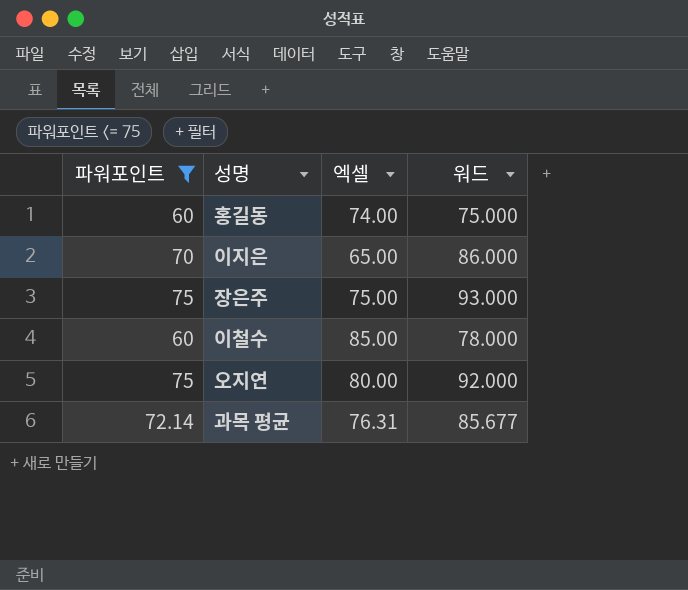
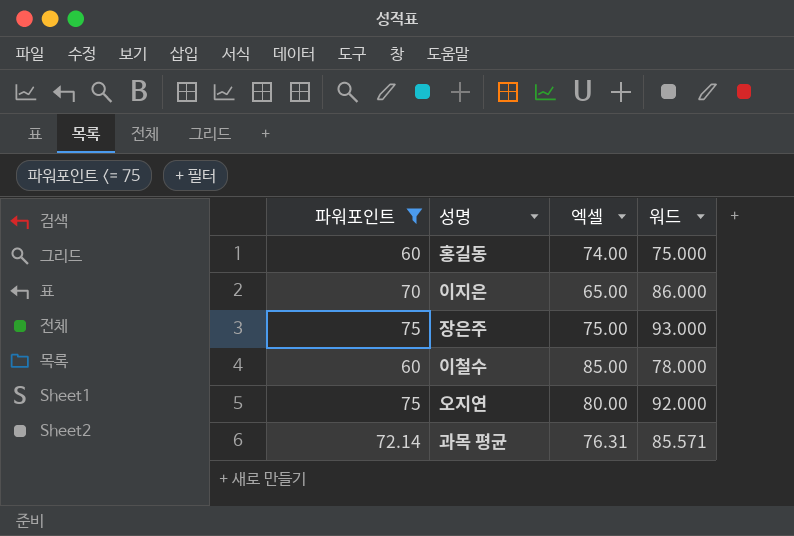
과목 평균 | 워드: 85.677 -> 85.571

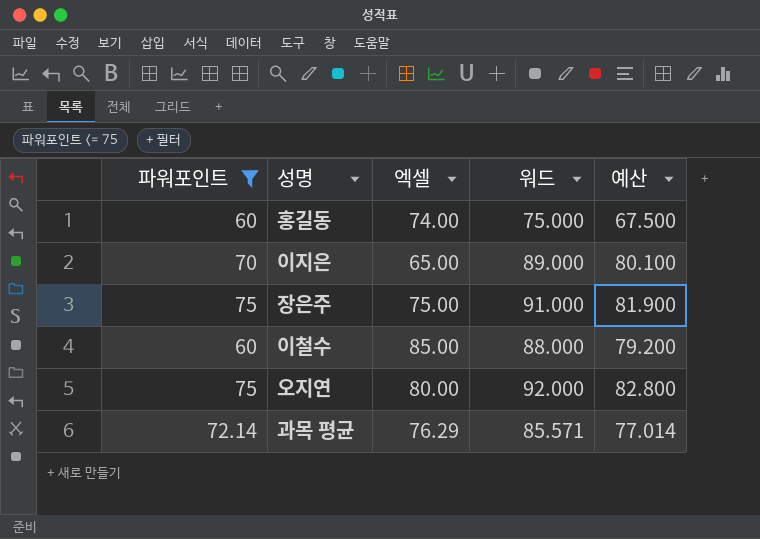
column 예산 | formula: none -> [워드] * 0.9
이지은 | 워드: 86.000 -> 89.000
장은주 | 워드: 93.000 -> 91.000
이철수 | 워드: 78.000 -> 88.000
과목 평균 | 엑셀: 76.31 -> 76.29

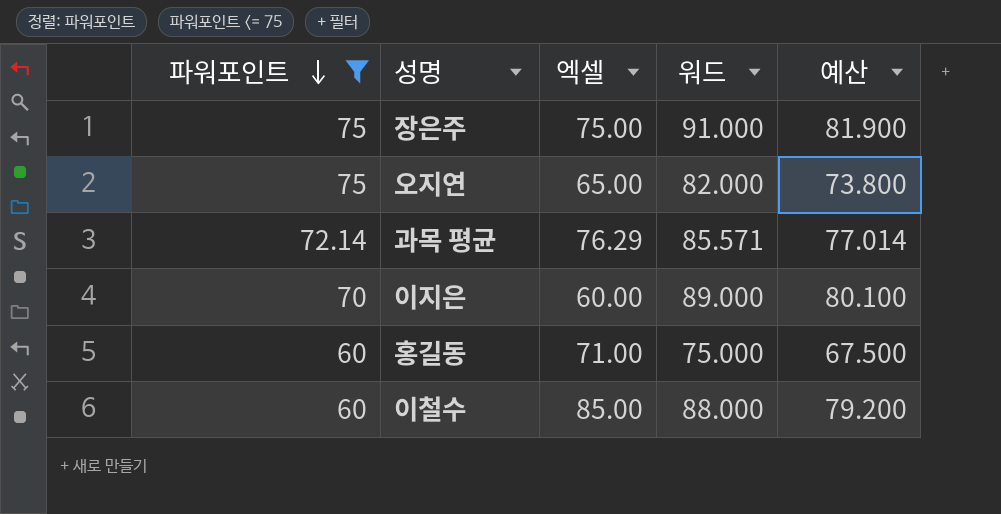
row order: none -> 파워포인트 descending
오지연 | 엑셀: 80.00 -> 65.00
오지연 | 워드: 92.000 -> 82.000
오지연 | 예산: 82.800 -> 73.800
이지은 | 엑셀: 65.00 -> 60.00
홍길동 | 엑셀: 74.00 -> 71.00

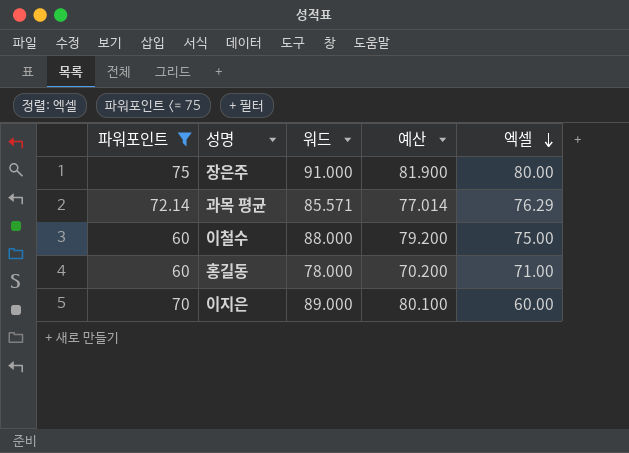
row order: 파워포인트 descending -> 엑셀 descending
column 엑셀 | position: 3 -> 5
row 오지연: 75 | 65.00 | 82.000 | 73.800 -> none
장은주 | 엑셀: 75.00 -> 80.00
이철수 | 엑셀: 85.00 -> 75.00
홍길동 | 워드: 75.000 -> 78.000
홍길동 | 예산: 67.500 -> 70.200

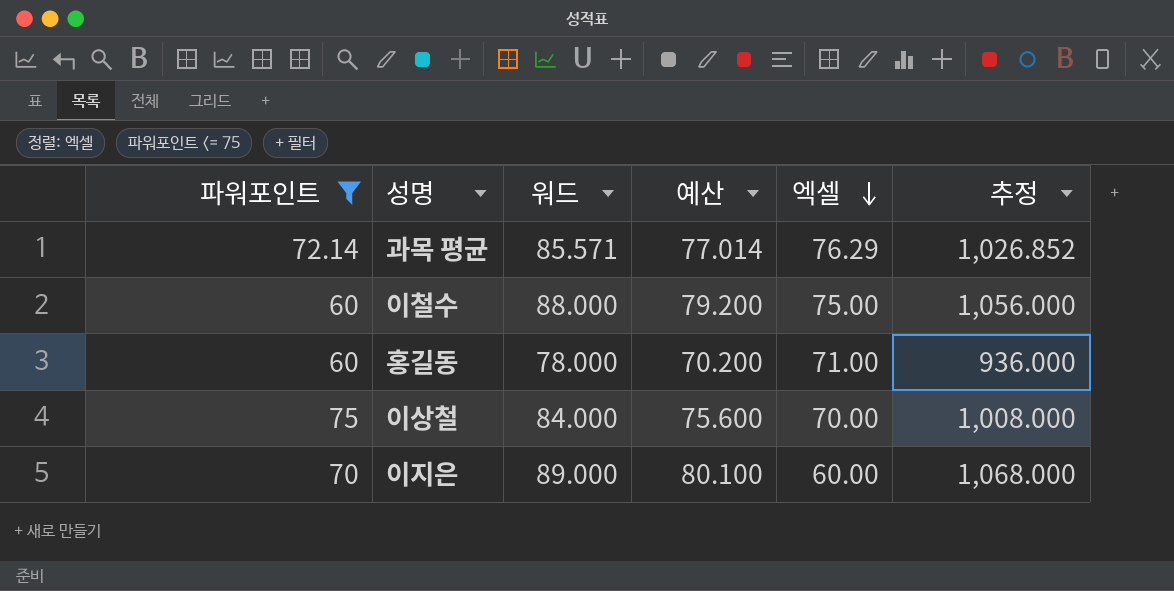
column 추정 | formula: none -> [워드] * 12
row 장은주: 75 | 91.000 | 81.900 | 80.00 -> none
row 이상철: none -> 75 | 84.000 | 75.600 | 70.00 | 1,008.000

